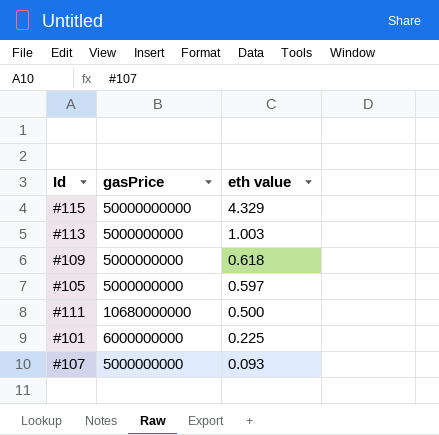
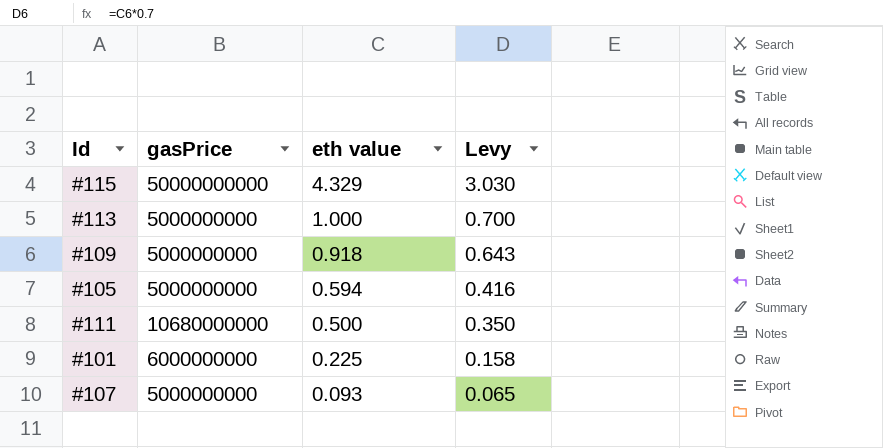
column Levy | formula: none -> [eth value] * 0.7
#113 | eth value: 1.003 -> 1.000
#109 | eth value: 0.618 -> 0.918
#105 | eth value: 0.597 -> 0.594

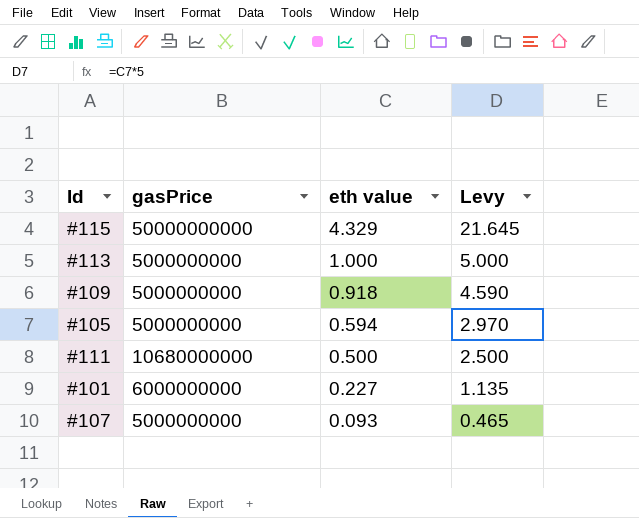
column Levy | formula: [eth value] * 0.7 -> [eth value] * 5
#101 | eth value: 0.225 -> 0.227

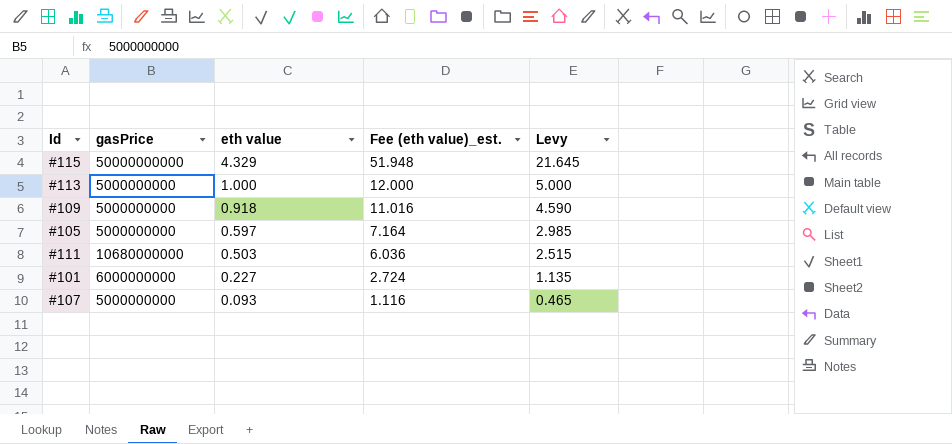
column Fee (eth value)_est. | formula: none -> [eth value] * 12
#105 | eth value: 0.594 -> 0.597
#105 | Levy: 2.970 -> 2.985
#111 | eth value: 0.500 -> 0.503
#111 | Levy: 2.500 -> 2.515

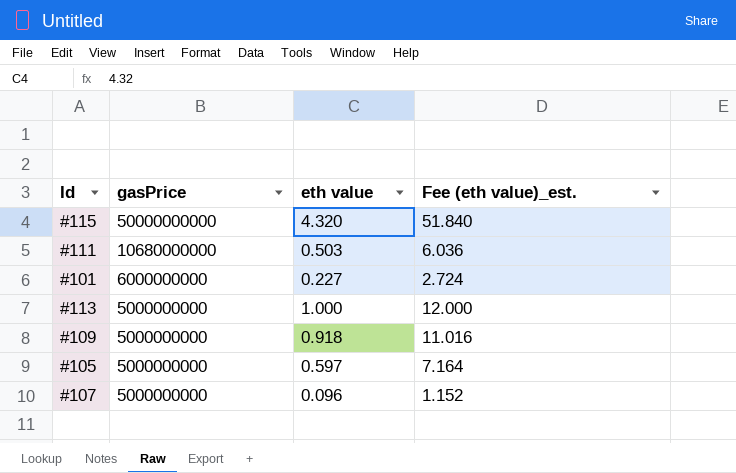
row order: eth value descending -> gasPrice descending
column Levy | formula: [eth value] * 5 -> none
#115 | eth value: 4.329 -> 4.320
#115 | Fee (eth value)_est.: 51.948 -> 51.840
#107 | eth value: 0.093 -> 0.096
#107 | Fee (eth value)_est.: 1.116 -> 1.152

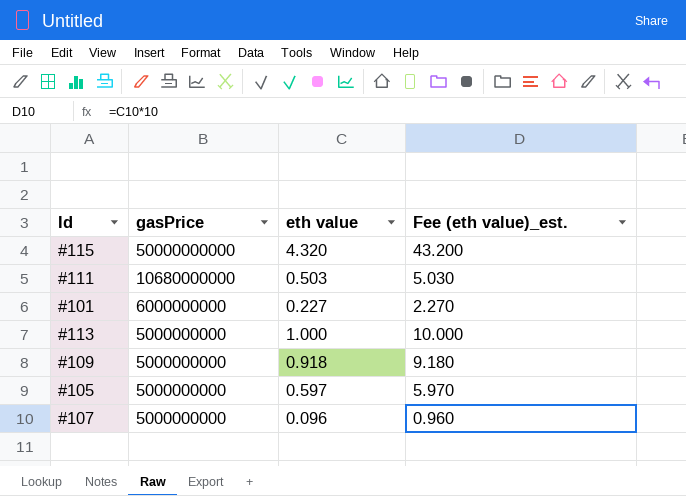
column Fee (eth value)_est. | formula: [eth value] * 12 -> [eth value] * 10

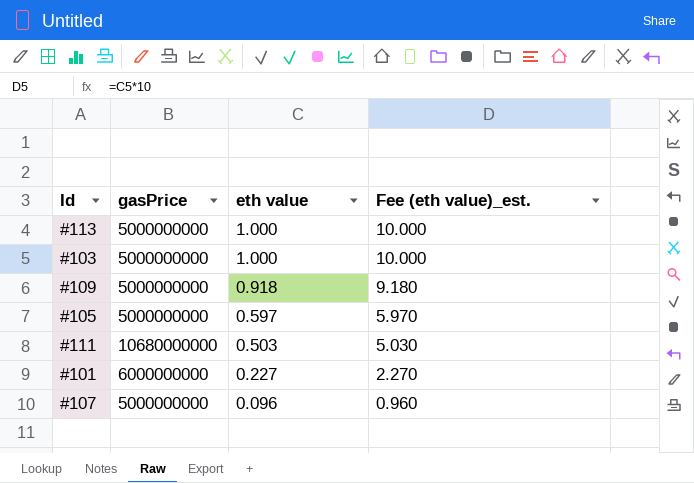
row order: gasPrice descending -> eth value descending
row #115: 50000000000 | 4.320 | 43.200 -> none
row #103: none -> 5000000000 | 1.000 | 10.000

